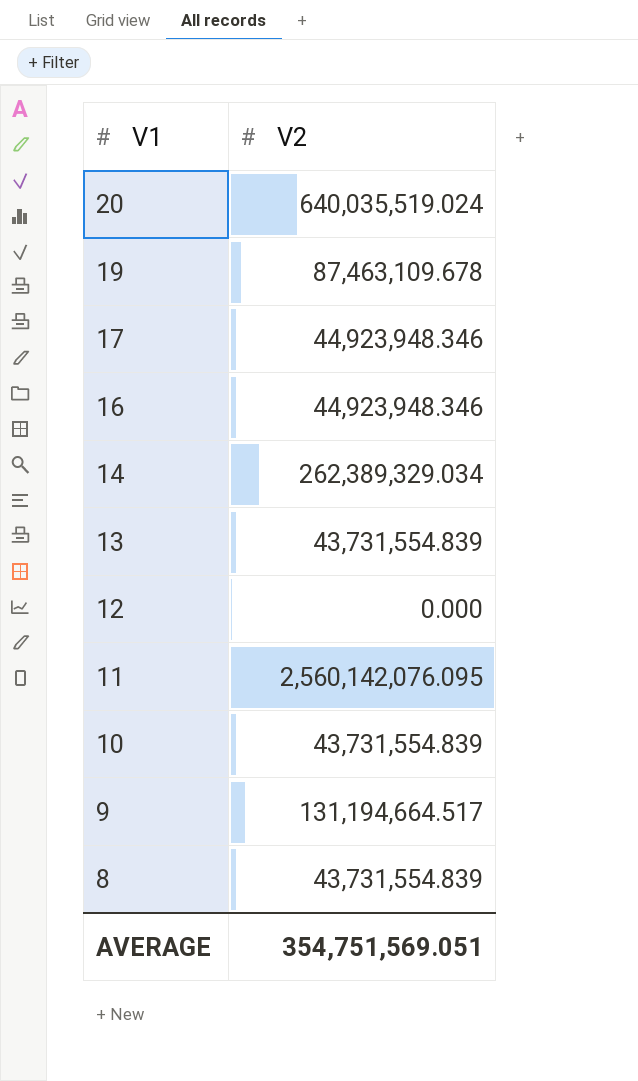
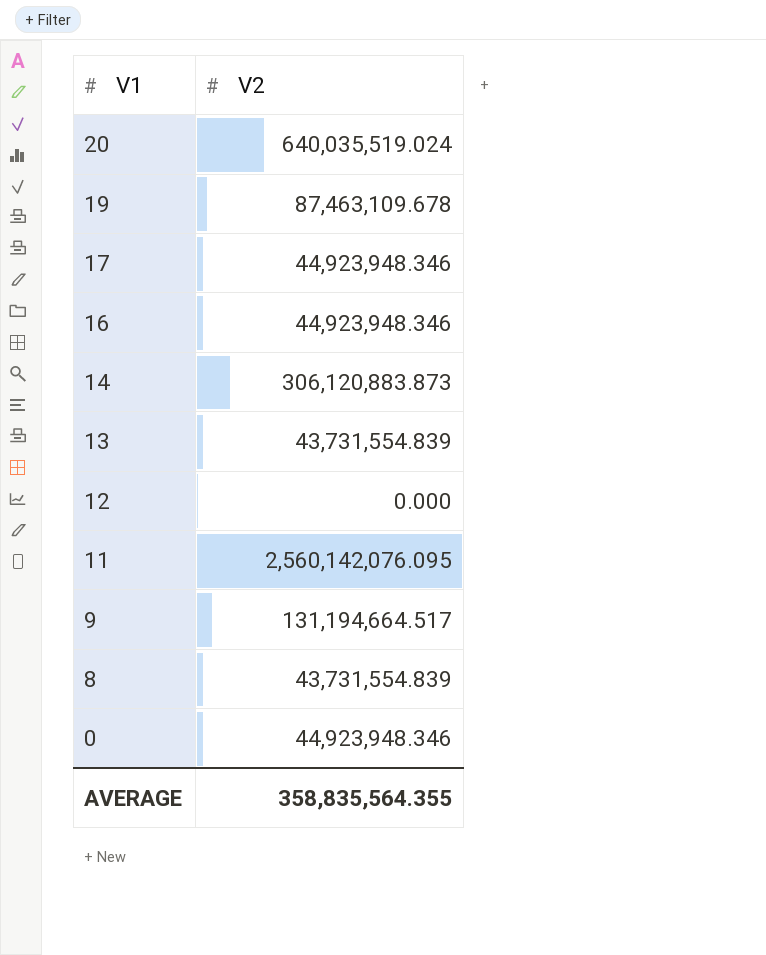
row 10: 43,731,554.839 -> none
14 | V2: 262,389,329.034 -> 306,120,883.873
row 0: none -> 44,923,948.346
AVERAGE | V2: 354,751,569.051 -> 358,835,564.355

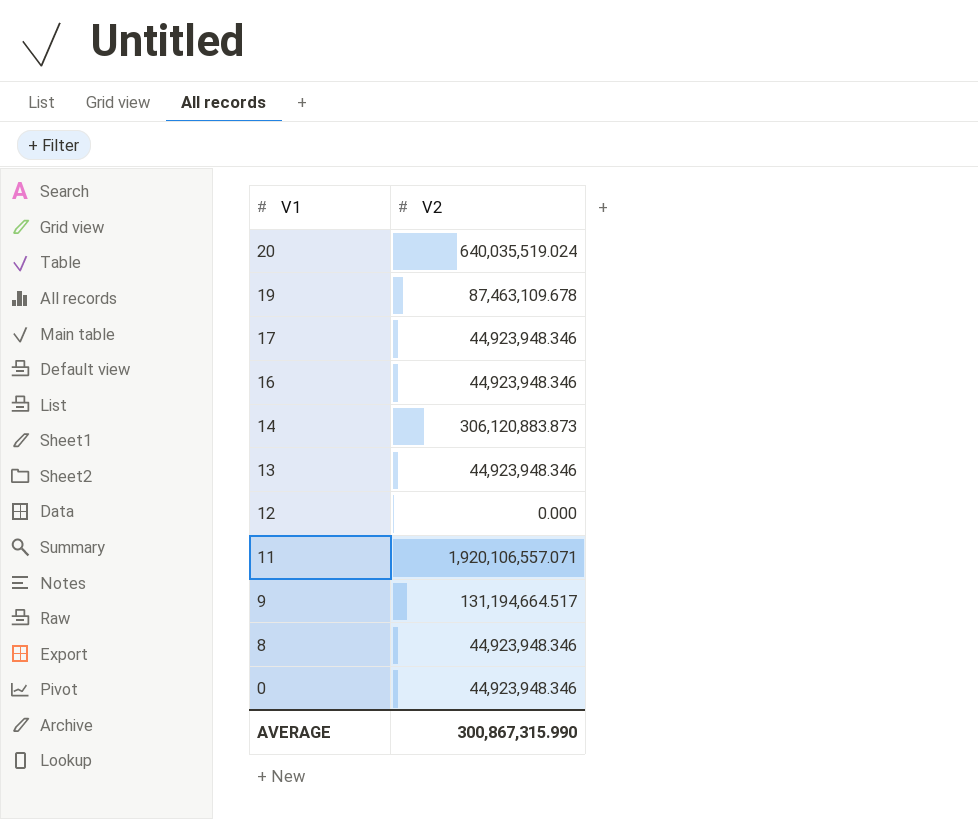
13 | V2: 43,731,554.839 -> 44,923,948.346
11 | V2: 2,560,142,076.095 -> 1,920,106,557.071
8 | V2: 43,731,554.839 -> 44,923,948.346
AVERAGE | V2: 358,835,564.355 -> 300,867,315.990

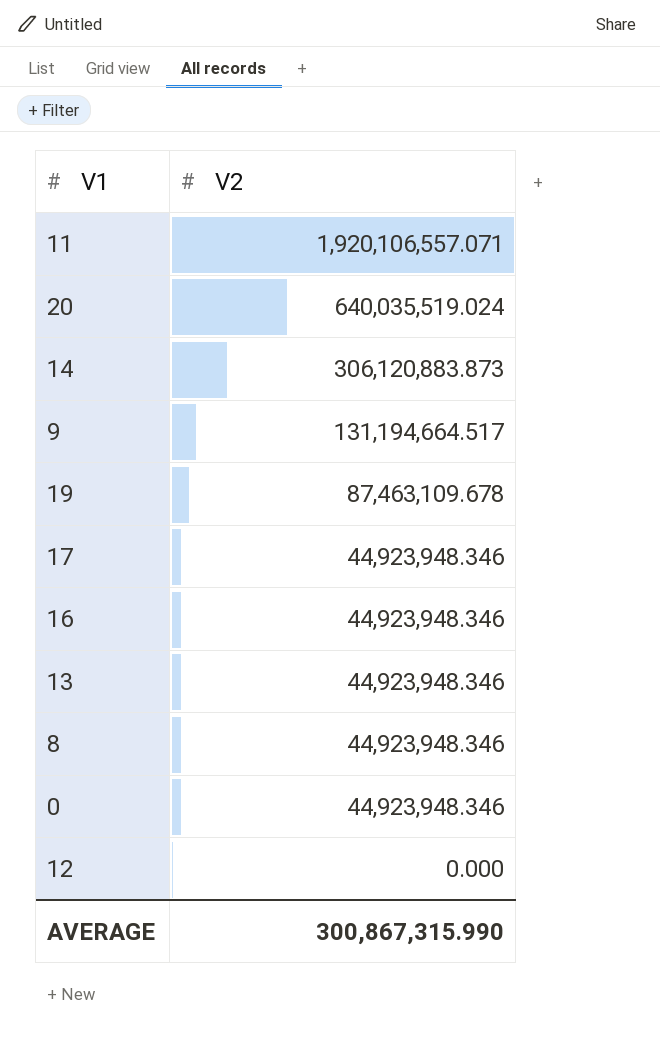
row order: V1 descending -> V2 descending

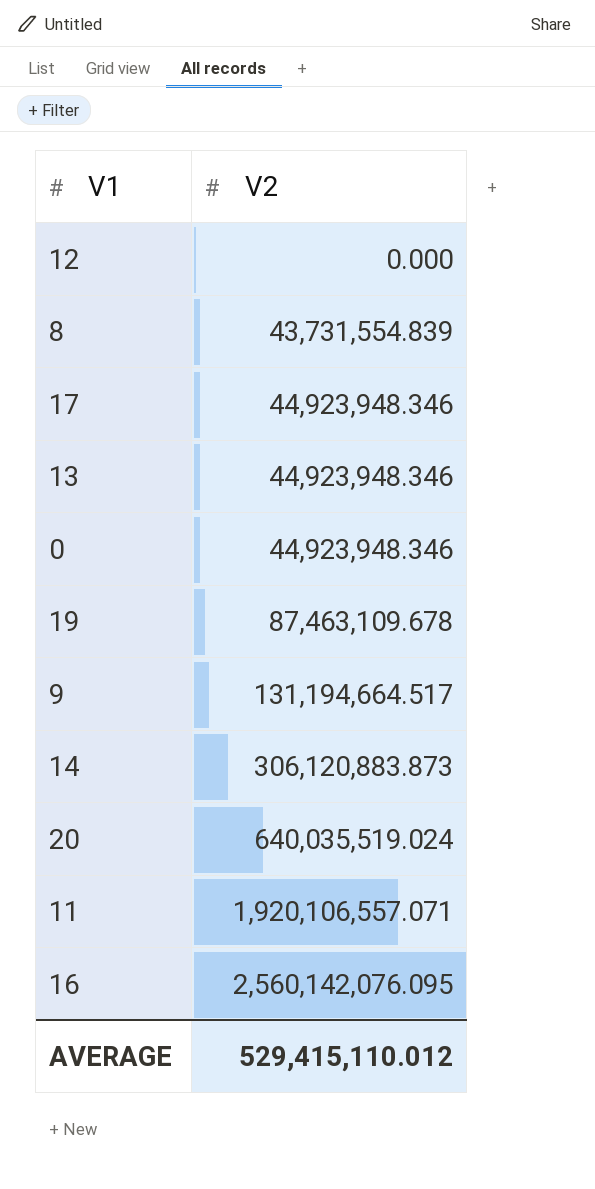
row order: V2 descending -> V2 ascending
8 | V2: 44,923,948.346 -> 43,731,554.839
16 | V2: 44,923,948.346 -> 2,560,142,076.095
AVERAGE | V2: 300,867,315.990 -> 529,415,110.012

